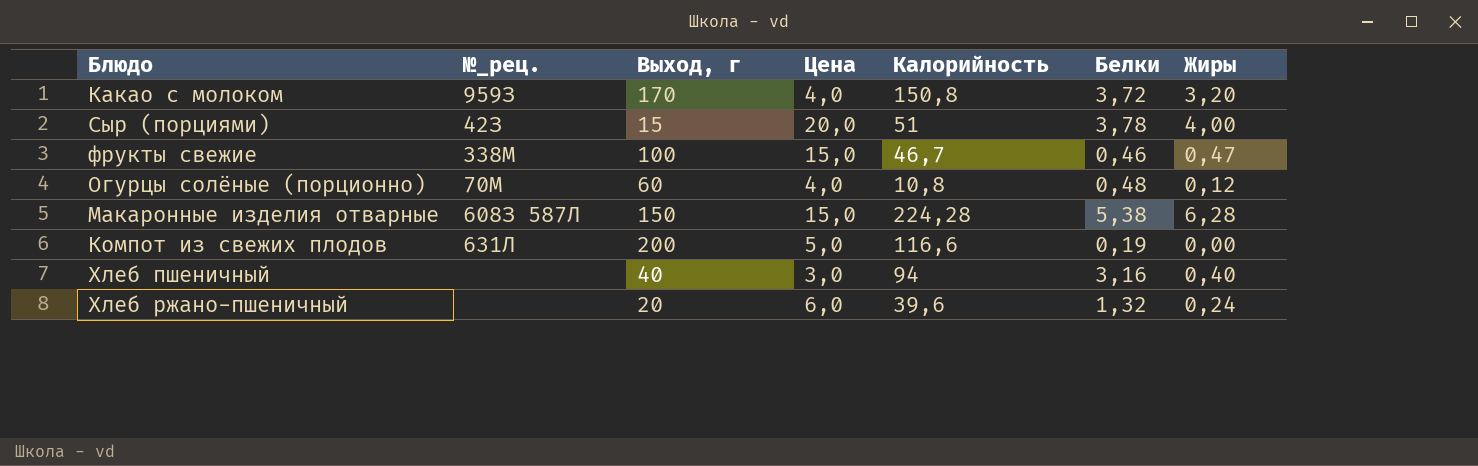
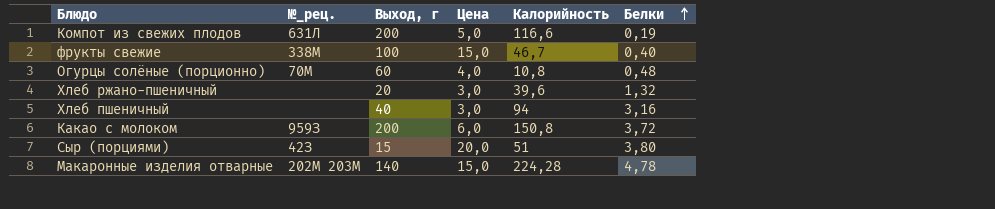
row order: none -> Белки ascending
column Жиры | position: 7 -> none
фрукты свежие | Белки: 0,46 -> 0,40
Хлеб ржано-пшеничный | Цена: 6,0 -> 3,0
Какао с молоком | Выход, г: 170 -> 200
Какао с молоком | Цена: 4,0 -> 6,0
Сыр (порциями) | Белки: 3,78 -> 3,80
Макаронные изделия отварные | №_рец.: 608З 587Л -> 202М 203М
Макаронные изделия отварные | Выход, г: 150 -> 140
Макаронные изделия отварные | Белки: 5,38 -> 4,78

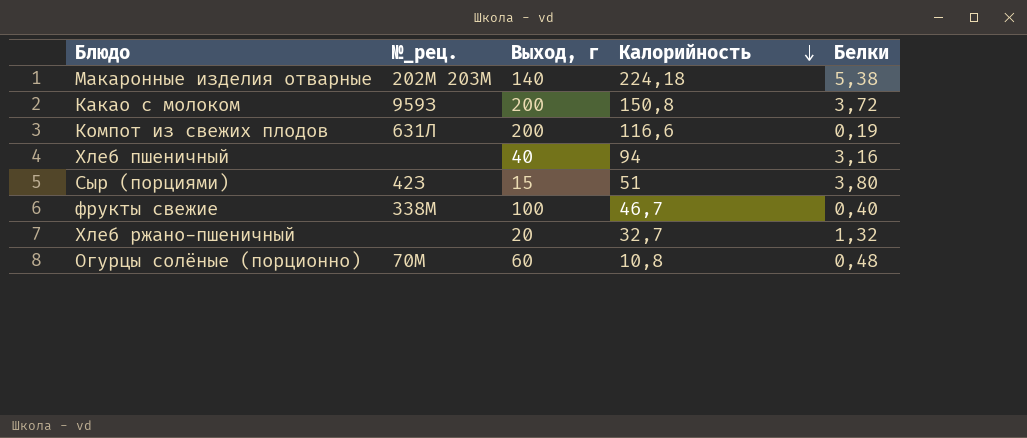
row order: Белки ascending -> Калорийность descending
column Цена | position: 4 -> none
Макаронные изделия отварные | Калорийность: 224,28 -> 224,18
Макаронные изделия отварные | Белки: 4,78 -> 5,38
Хлеб ржано-пшеничный | Калорийность: 39,6 -> 32,7

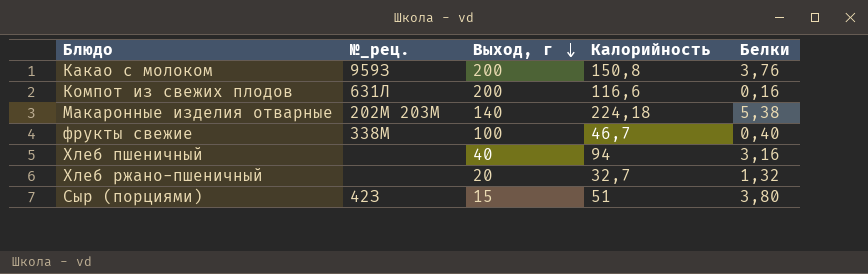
row order: Калорийность descending -> Выход, г descending
row Огурцы солёные (порционно): 70М | 60 | 10,8 | 0,48 -> none
Какао с молоком | Белки: 3,72 -> 3,76
Компот из свежих плодов | Белки: 0,19 -> 0,16

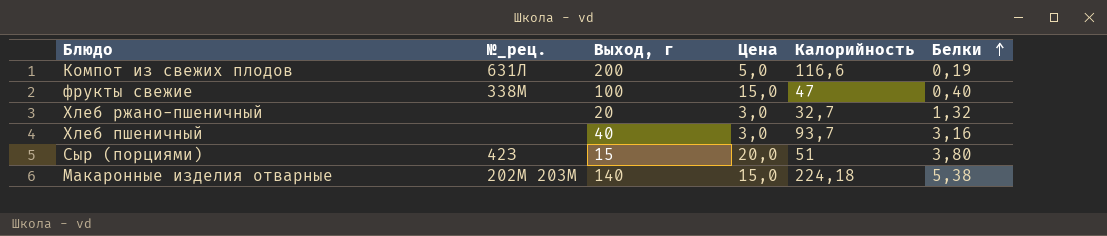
row order: Выход, г descending -> Белки ascending
column Цена | position: none -> 4
row Какао с молоком: 959З | 200 | 150,8 | 3,76 -> none
Компот из свежих плодов | Белки: 0,16 -> 0,19
фрукты свежие | Калорийность: 46,7 -> 47
Хлеб пшеничный | Калорийность: 94 -> 93,7

